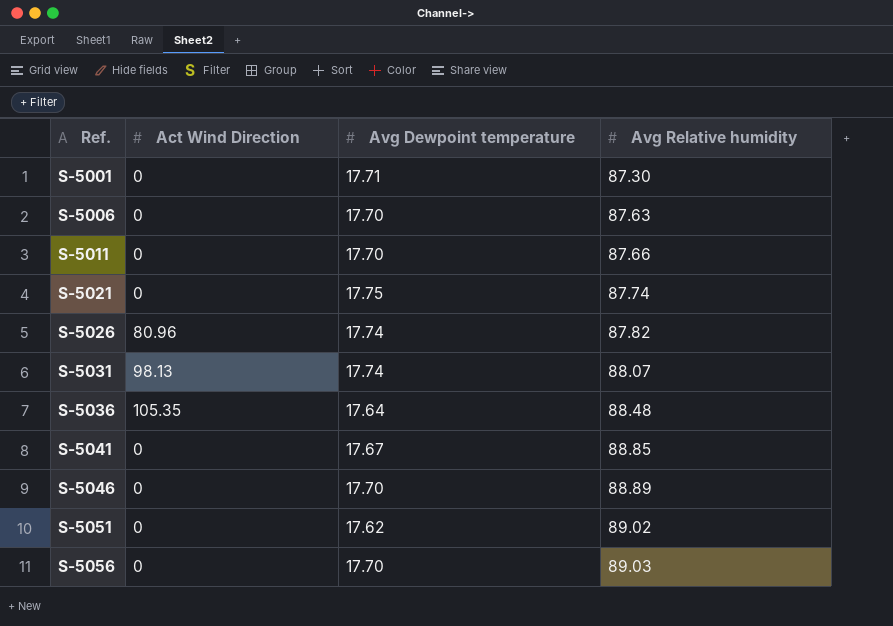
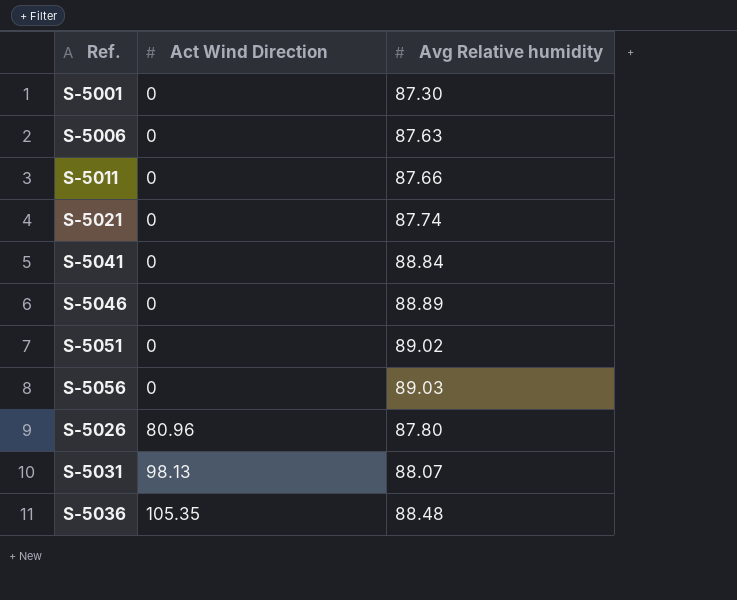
row order: Ref. ascending -> Act Wind Direction ascending
column Avg Dewpoint temperature | position: 3 -> none
S-5041 | Avg Relative humidity: 88.85 -> 88.84
S-5026 | Avg Relative humidity: 87.82 -> 87.80

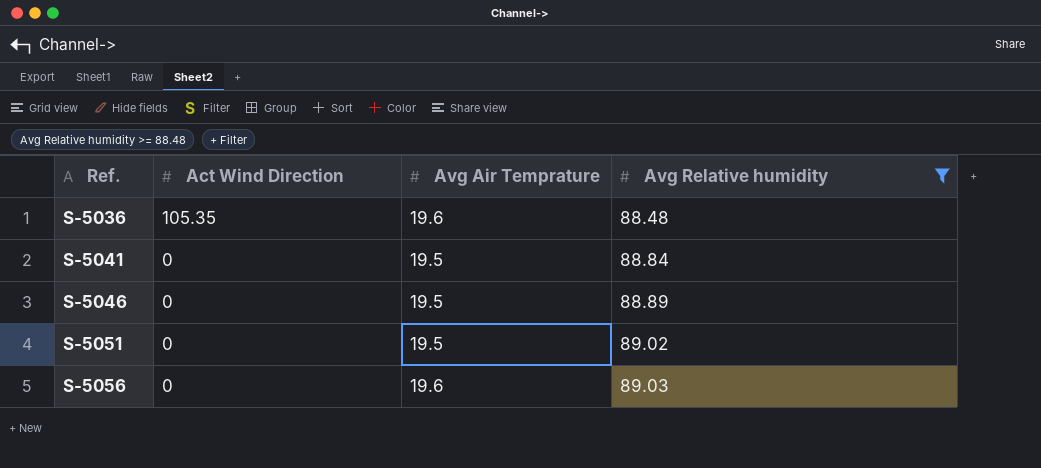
filter: none -> Avg Relative humidity >= 88.48
row order: Act Wind Direction ascending -> Ref. ascending
column Avg Air Temprature | position: none -> 3

